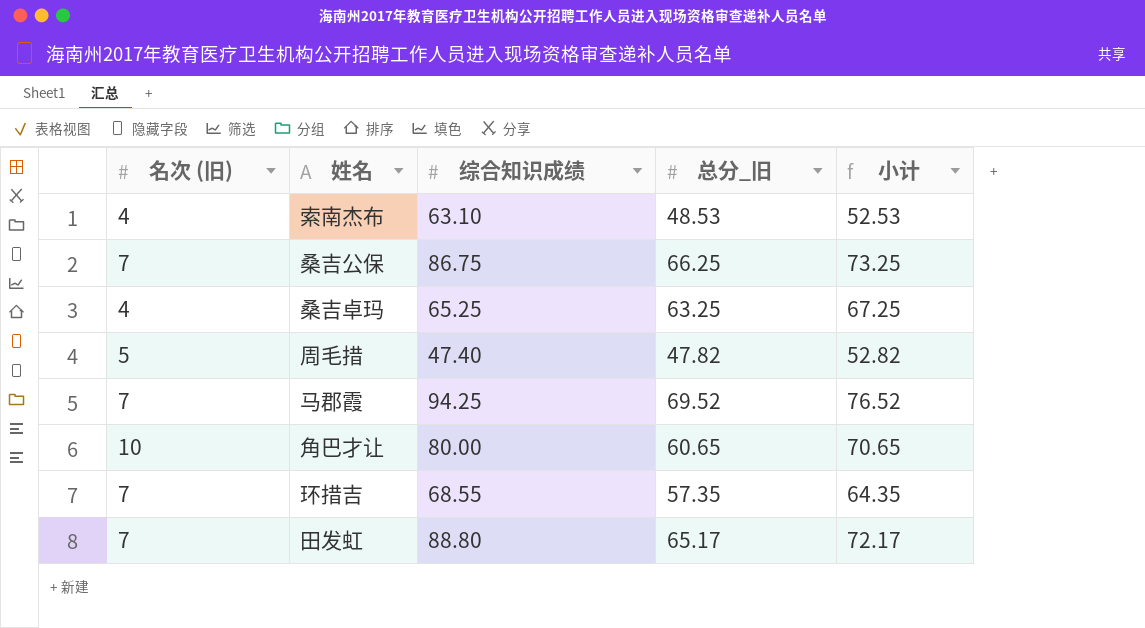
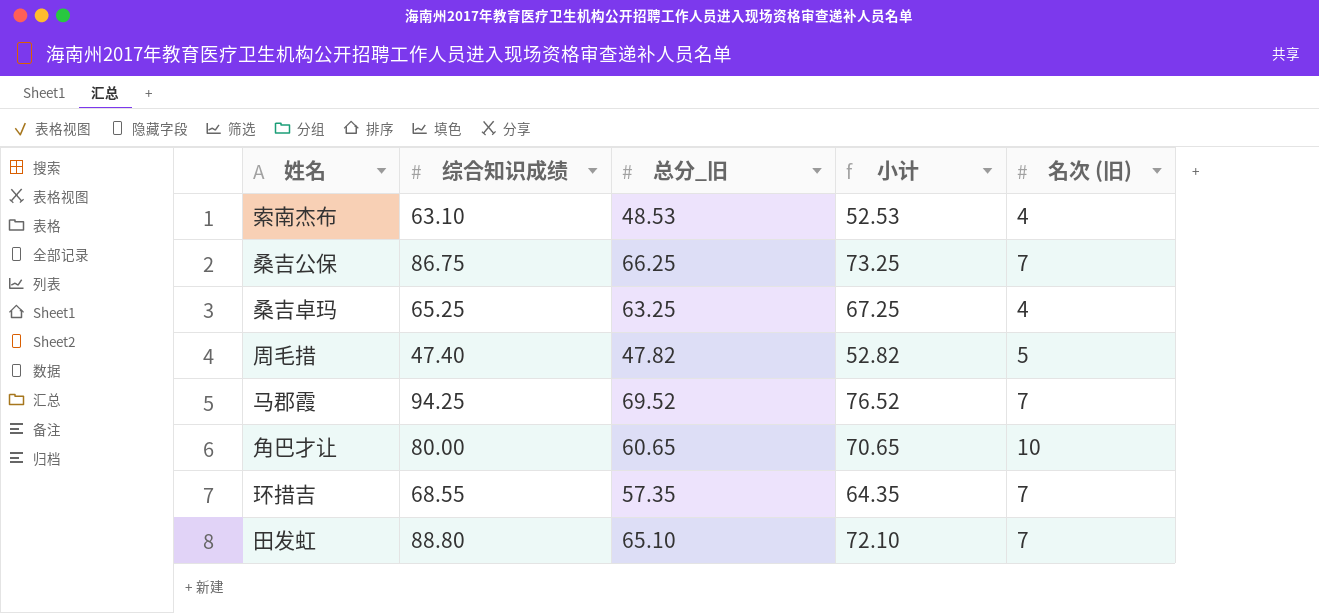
column 名次 (旧) | position: 1 -> 5
田发虹 | 总分_旧: 65.17 -> 65.10
田发虹 | 小计: 72.17 -> 72.10

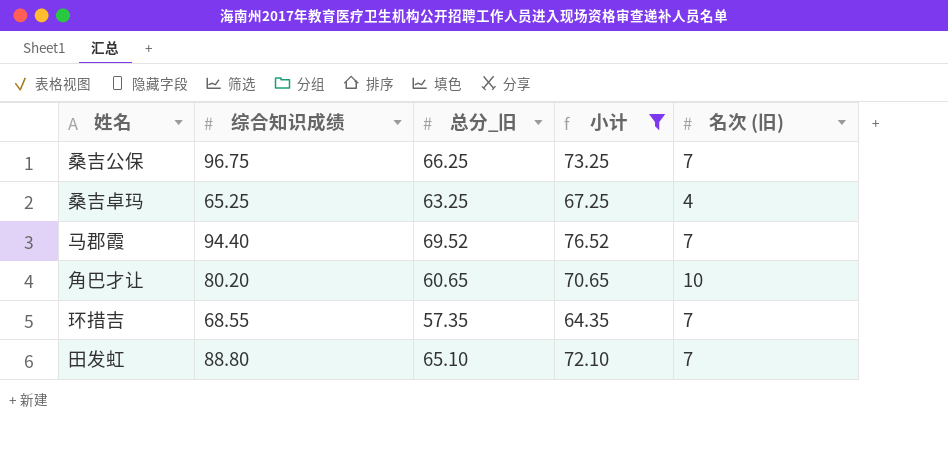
filter: none -> 小计 >= 64.35
桑吉公保 | 综合知识成绩: 86.75 -> 96.75
马郡霞 | 综合知识成绩: 94.25 -> 94.40
角巴才让 | 综合知识成绩: 80.00 -> 80.20

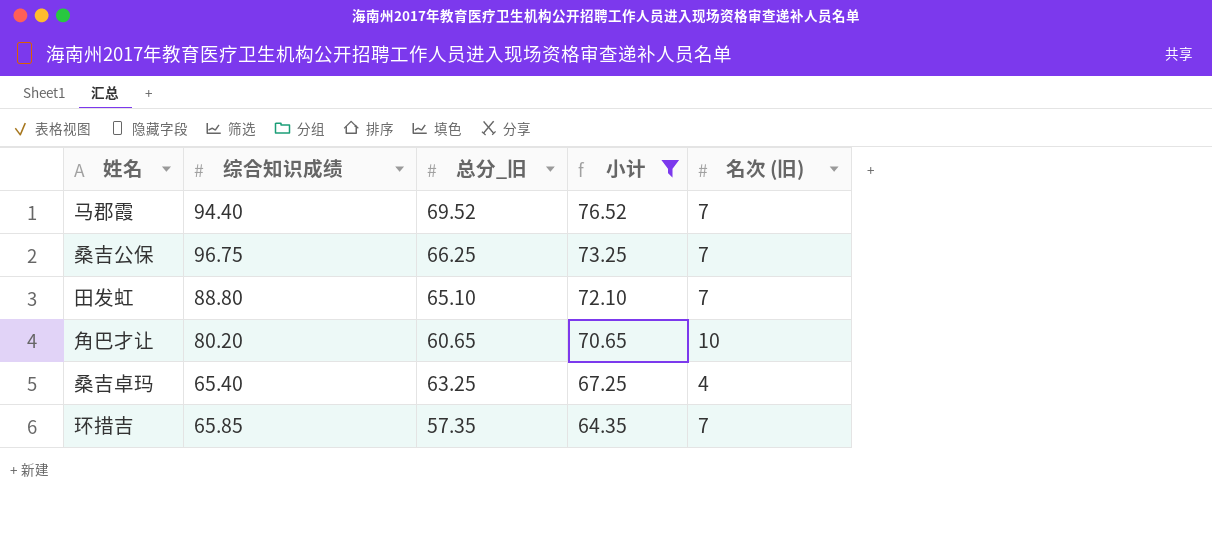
row order: none -> 小计 descending
桑吉卓玛 | 综合知识成绩: 65.25 -> 65.40
环措吉 | 综合知识成绩: 68.55 -> 65.85

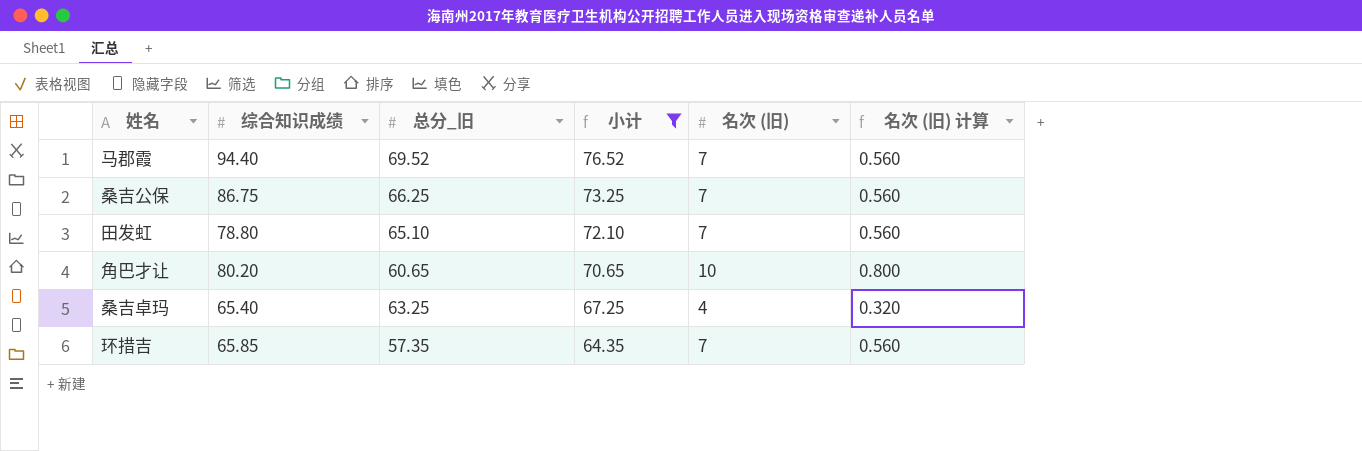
column 名次 (旧) 计算 | formula: none -> [名次 (旧)] * 0.08
桑吉公保 | 综合知识成绩: 96.75 -> 86.75
田发虹 | 综合知识成绩: 88.80 -> 78.80

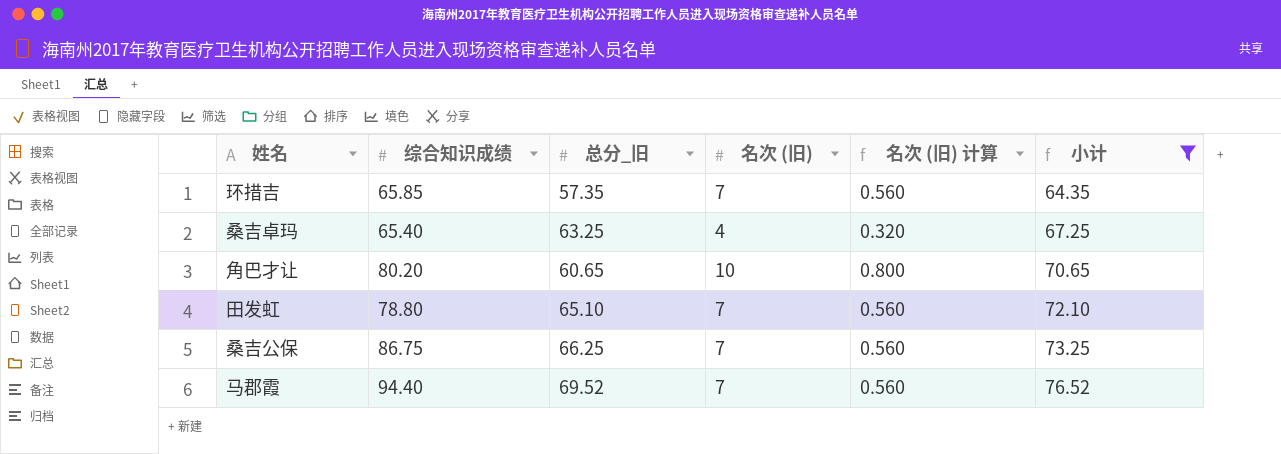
row order: 小计 descending -> 小计 ascending
column 小计 | position: 4 -> 6

